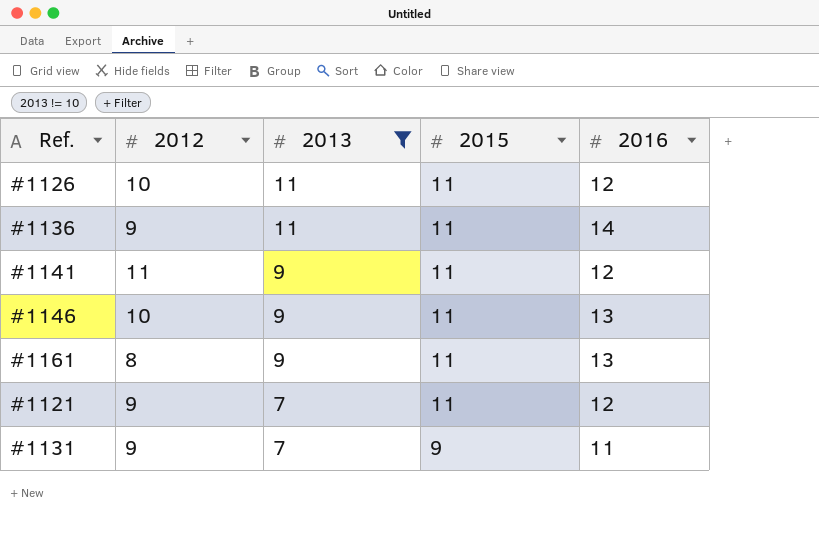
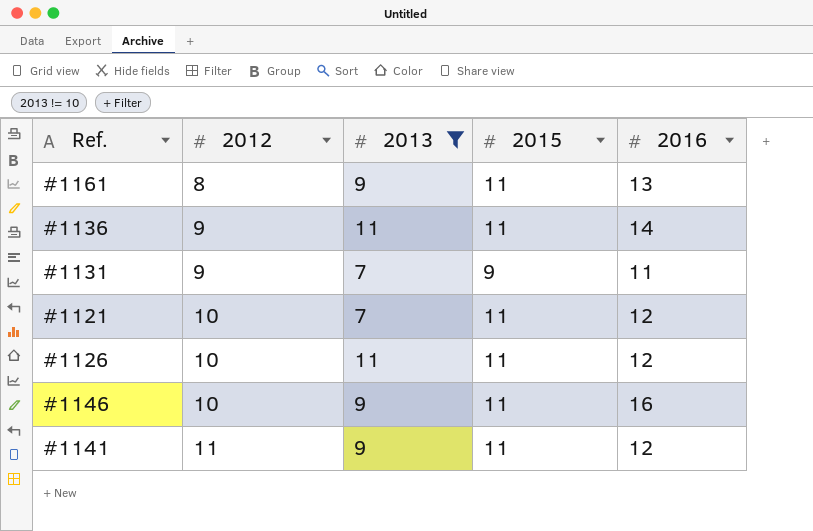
row order: 2013 descending -> 2012 ascending
#1121 | 2012: 9 -> 10
#1146 | 2016: 13 -> 16

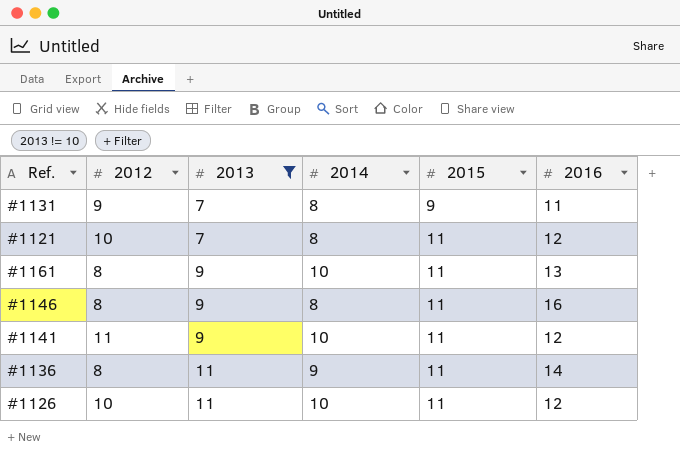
row order: 2012 ascending -> 2013 ascending
column 2014 | position: none -> 4
#1146 | 2012: 10 -> 8
#1136 | 2012: 9 -> 8

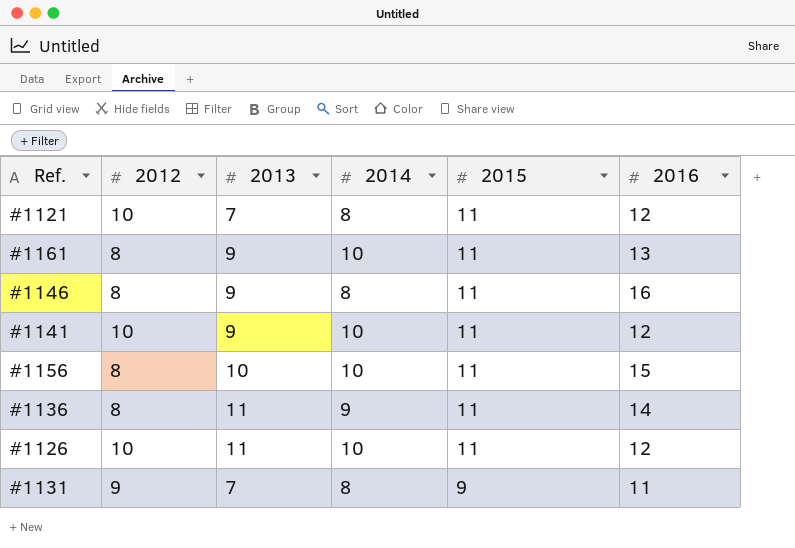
filter: 2013 != 10 -> none
row order: 2013 ascending -> 2015 descending
#1141 | 2012: 11 -> 10

